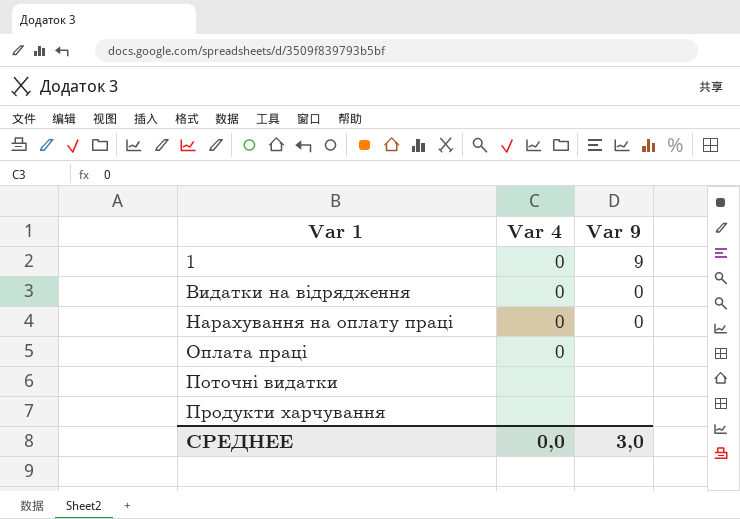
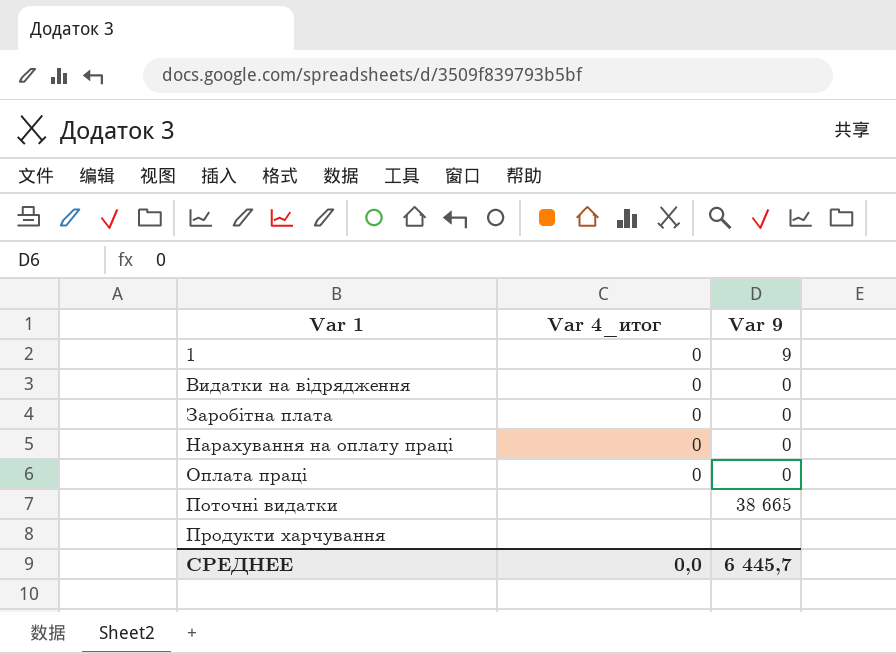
column name: Var 4 -> Var 4_итог
row Заробітна плата: none -> 0 | 0
Оплата праці | Var 9: none -> 0
Поточні видатки | Var 9: none -> 38 665
СРЕДНЕЕ | Var 9: 3,0 -> 6 445,7

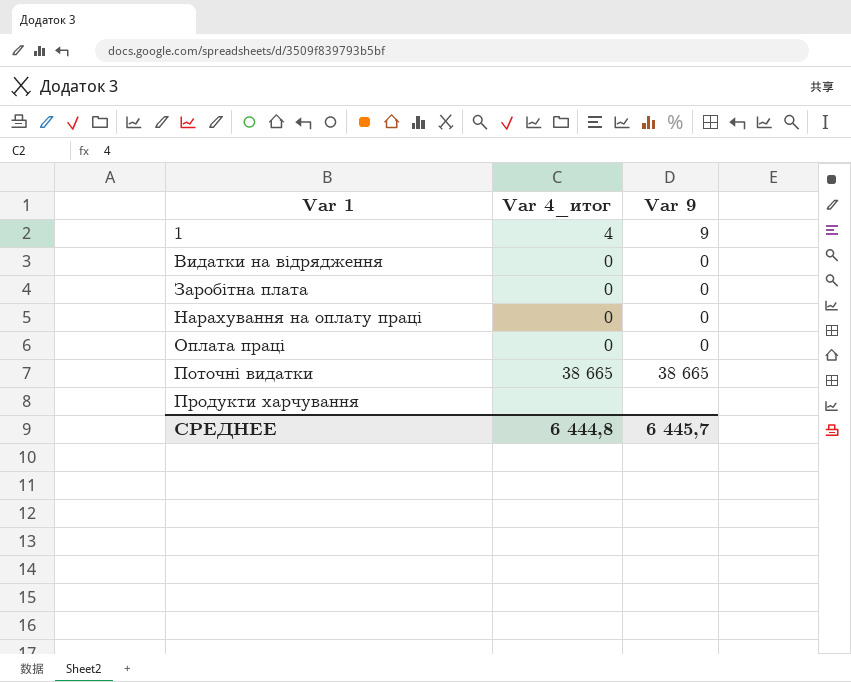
1 | Var 4_итог: 0 -> 4
Поточні видатки | Var 4_итог: none -> 38 665
СРЕДНЕЕ | Var 4_итог: 0,0 -> 6 444,8

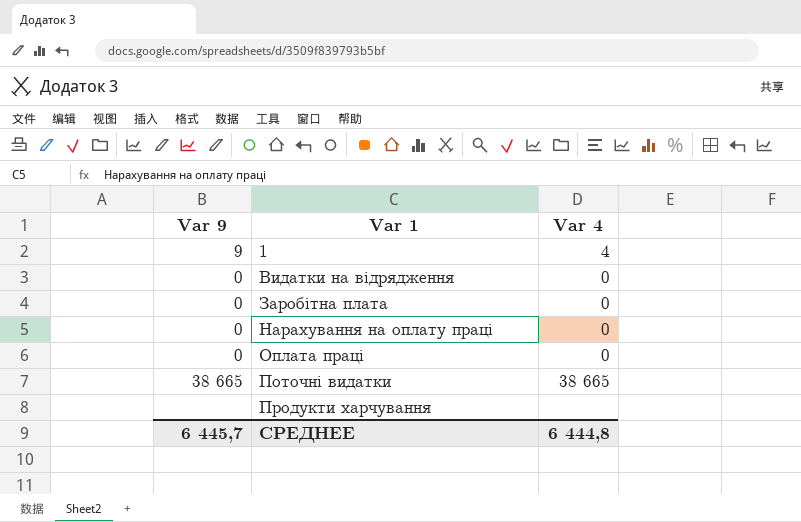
column Var 9 | position: 3 -> 1
column name: Var 4_итог -> Var 4

